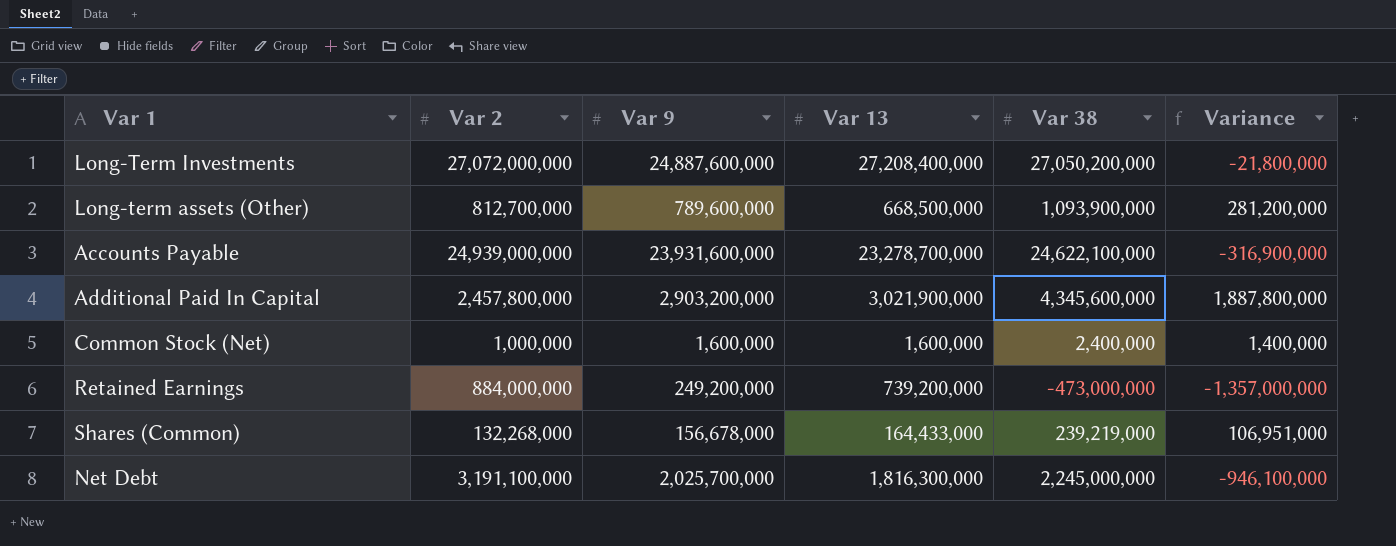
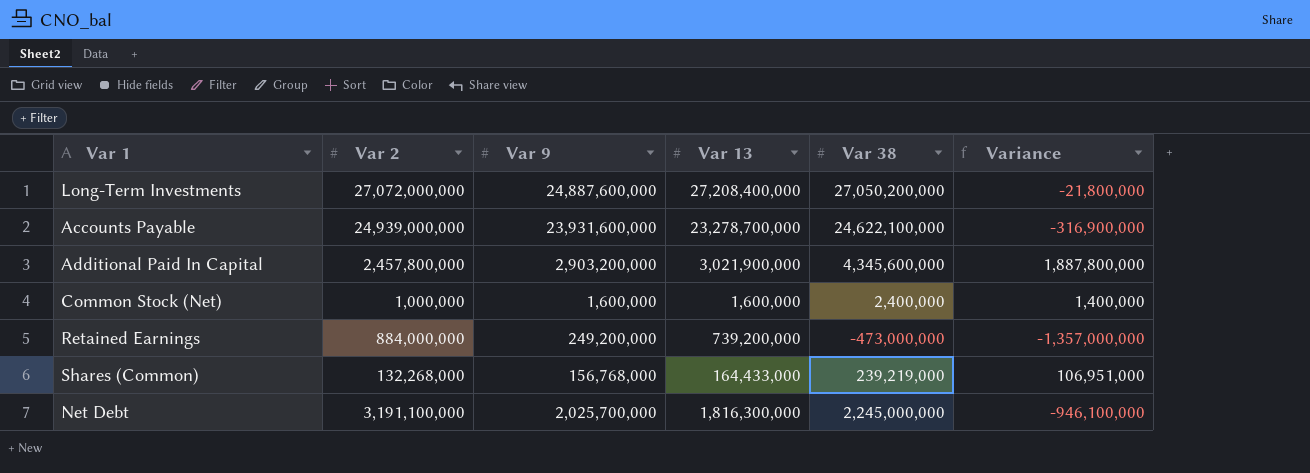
row Long-term assets (Other): 812,700,000 | 789,600,000 | 668,500,000 | 1,093,900,000 | 281,200,000 -> none
Shares (Common) | Var 9: 156,678,000 -> 156,768,000

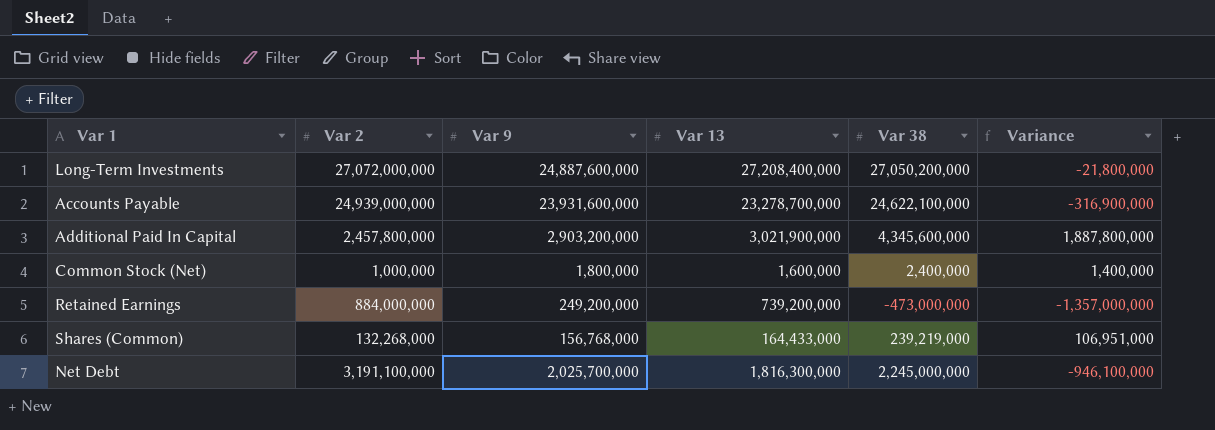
Common Stock (Net) | Var 9: 1,600,000 -> 1,800,000

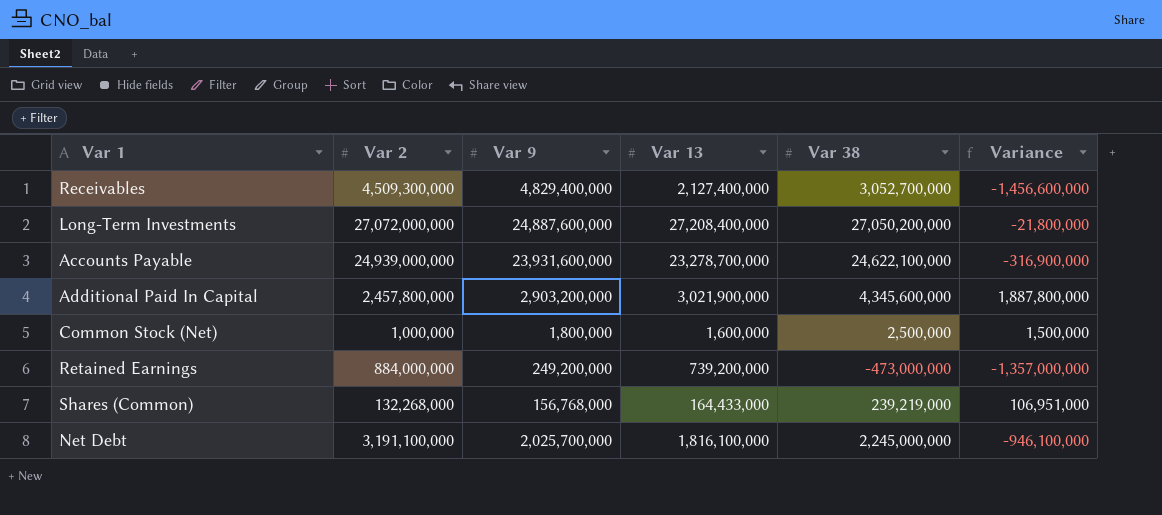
row Receivables: none -> 4,509,300,000 | 4,829,400,000 | 2,127,400,000 | 3,052,700,000 | -1,456,600,000
Common Stock (Net) | Var 38: 2,400,000 -> 2,500,000
Common Stock (Net) | Variance: 1,400,000 -> 1,500,000
Net Debt | Var 13: 1,816,300,000 -> 1,816,100,000

